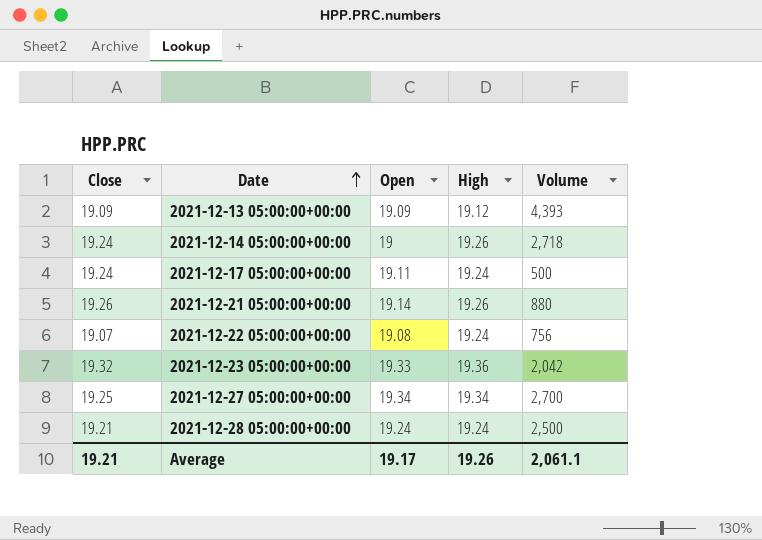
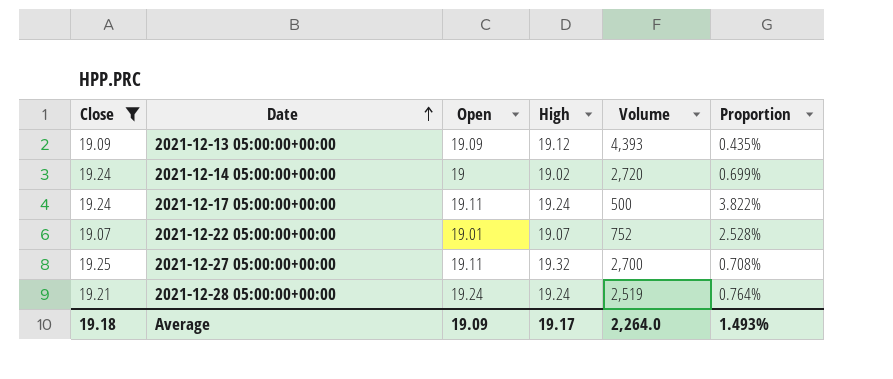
filter: none -> Close <= 19.25
column Proportion | formula: none -> [Open] / [Volume]
2021-12-14 05:00:00+00:00 | High: 19.26 -> 19.02
2021-12-14 05:00:00+00:00 | Volume: 2,718 -> 2,720
2021-12-22 05:00:00+00:00 | Open: 19.08 -> 19.01
2021-12-22 05:00:00+00:00 | High: 19.24 -> 19.07
2021-12-22 05:00:00+00:00 | Volume: 756 -> 752
2021-12-27 05:00:00+00:00 | Open: 19.34 -> 19.11
2021-12-27 05:00:00+00:00 | High: 19.34 -> 19.32
2021-12-28 05:00:00+00:00 | Volume: 2,500 -> 2,519
Average | Close: 19.21 -> 19.18
Average | Open: 19.17 -> 19.09
Average | High: 19.26 -> 19.17
Average | Volume: 2,061.1 -> 2,264.0

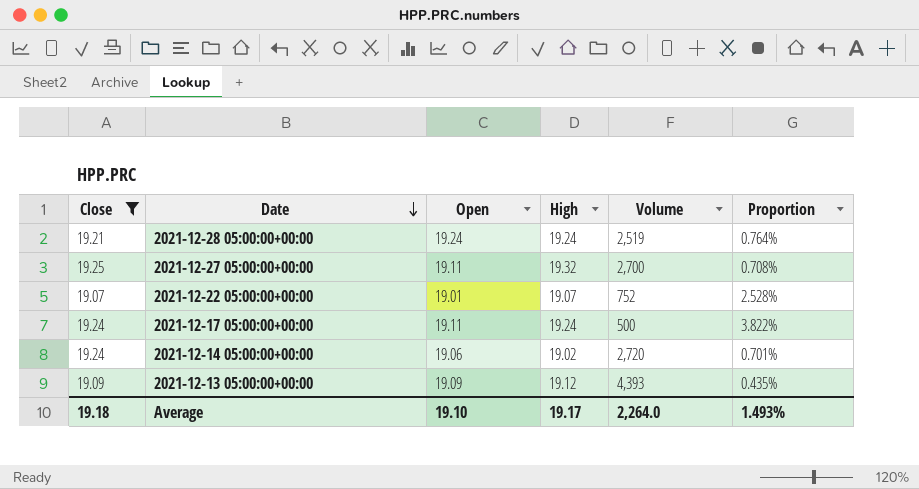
row order: Date ascending -> Date descending
2021-12-14 05:00:00+00:00 | Open: 19 -> 19.06
2021-12-14 05:00:00+00:00 | Proportion: 0.699% -> 0.701%
Average | Open: 19.09 -> 19.10

